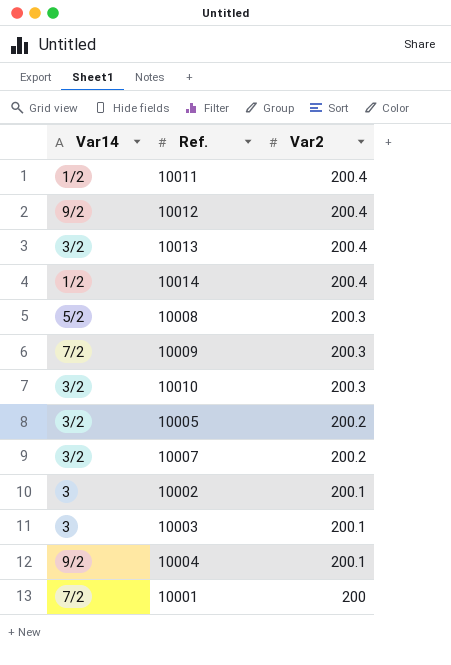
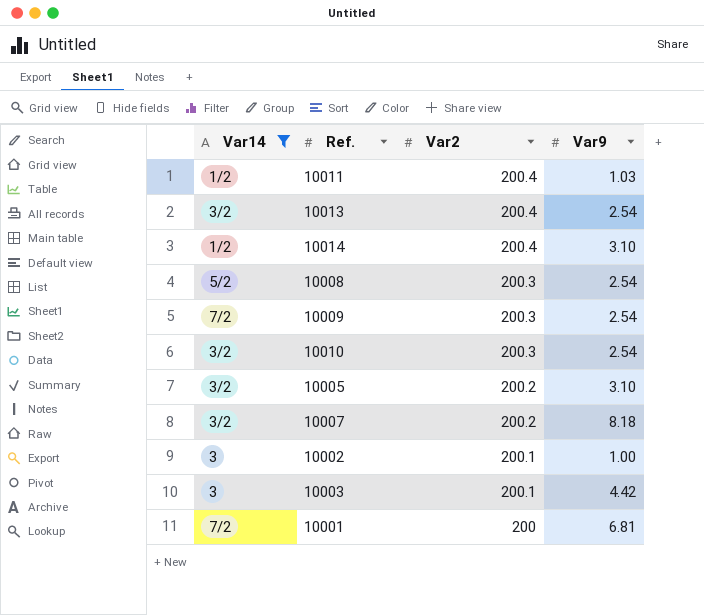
filter: none -> Var14 != 9/2
column Var9 | position: none -> 4

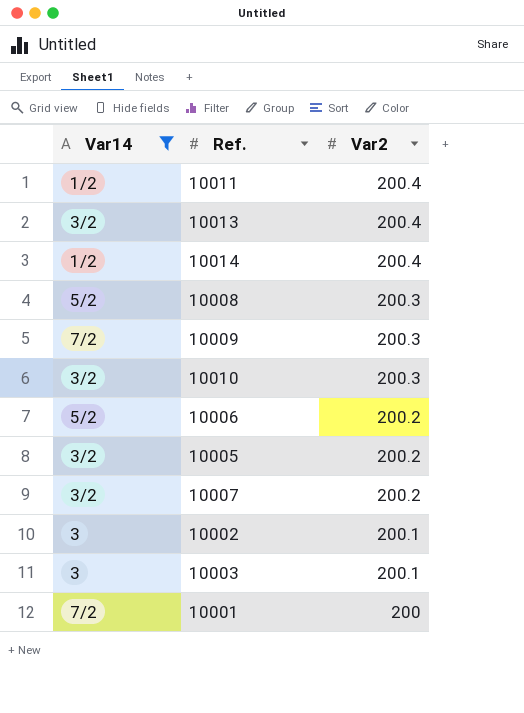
column Var9 | position: 4 -> none
row 10006: none -> 5/2 | 200.2

